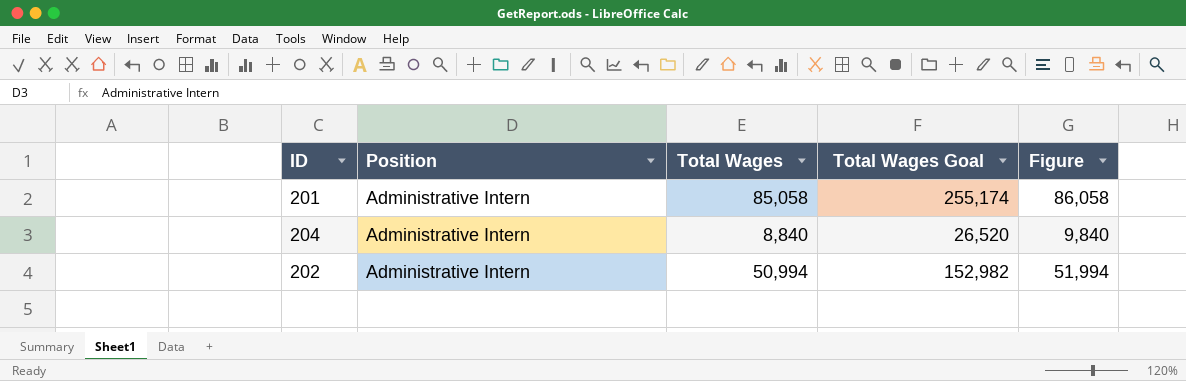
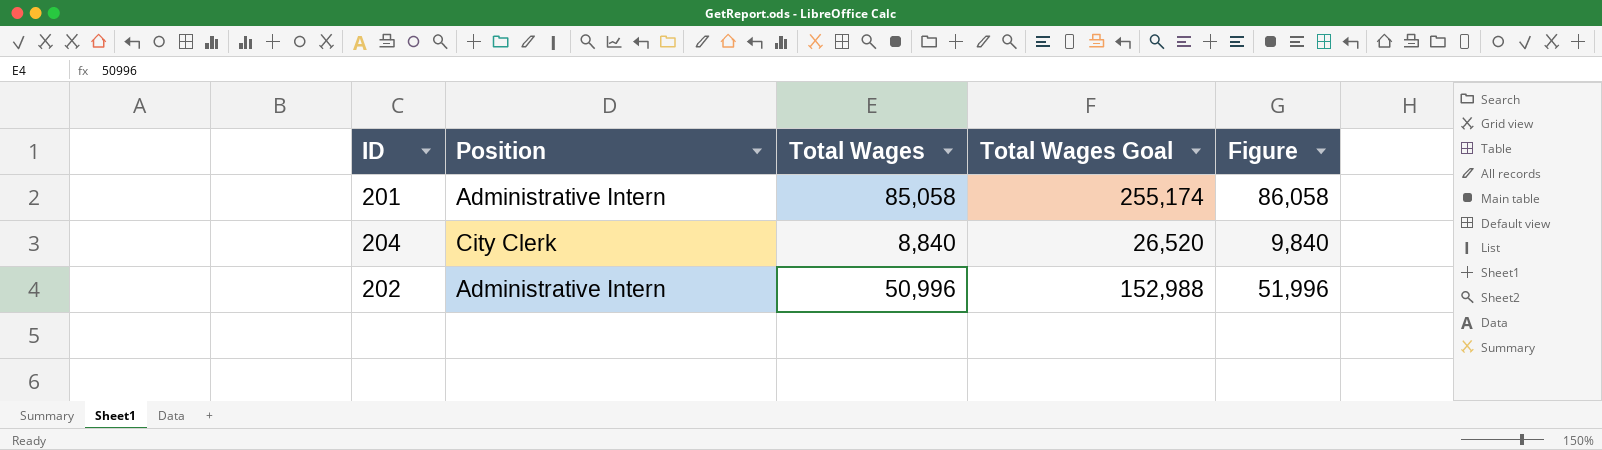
204 | Position: Administrative Intern -> City Clerk
202 | Total Wages: 50,994 -> 50,996
202 | Total Wages Goal: 152,982 -> 152,988
202 | Figure: 51,994 -> 51,996

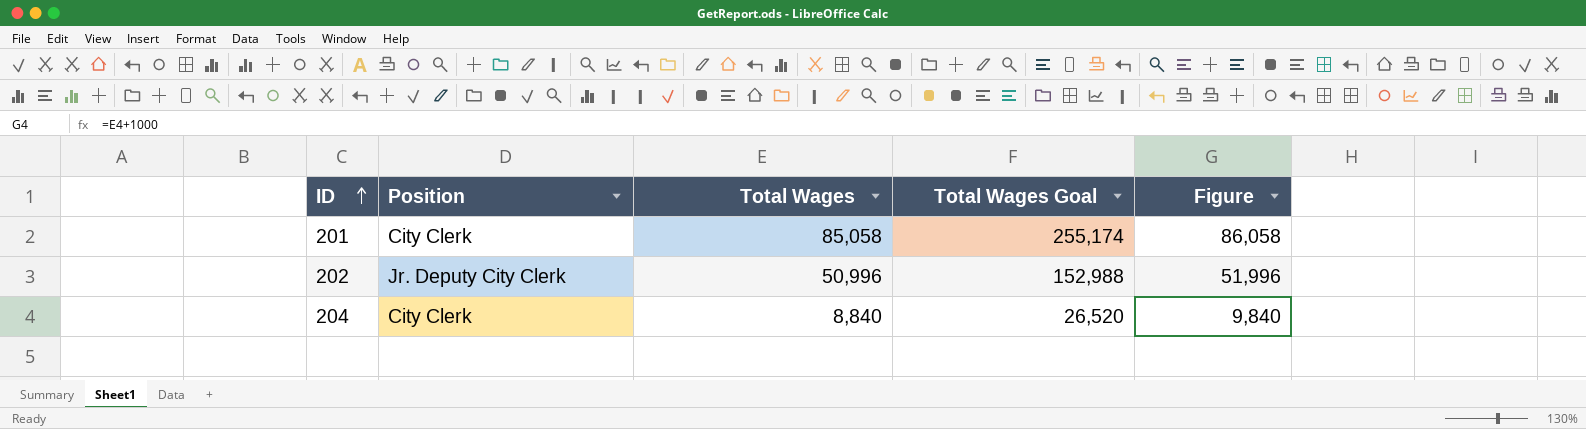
row order: none -> ID ascending
201 | Position: Administrative Intern -> City Clerk
202 | Position: Administrative Intern -> Jr. Deputy City Clerk

